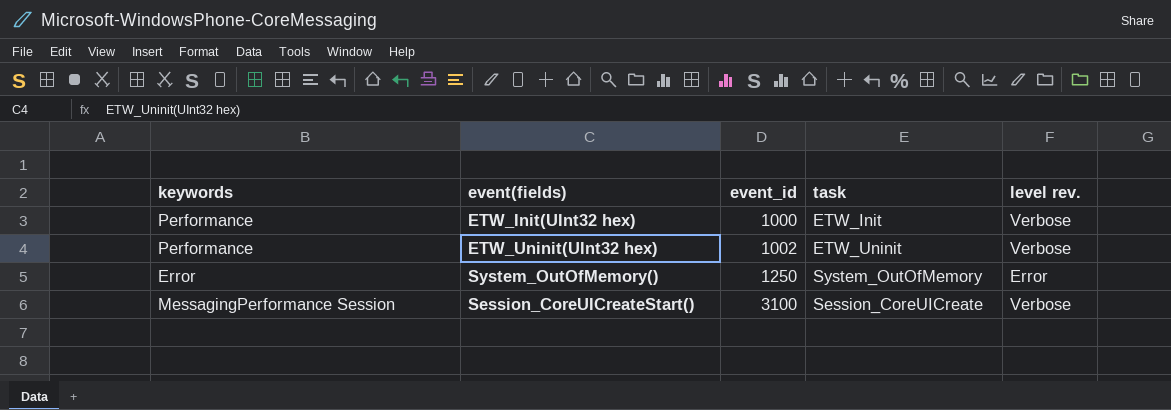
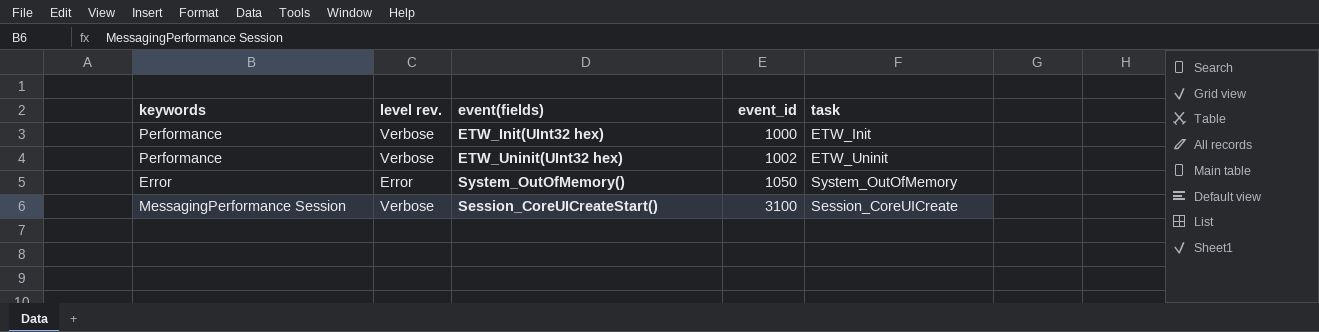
column level rev. | position: 5 -> 2
System_OutOfMemory() | event_id: 1250 -> 1050

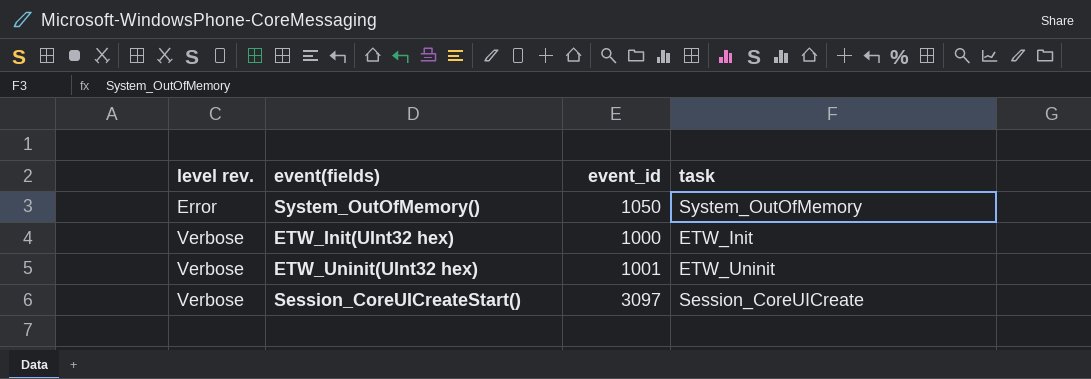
row order: event_id ascending -> level rev. ascending
column keywords | position: 1 -> none
ETW_Uninit(UInt32 hex) | event_id: 1002 -> 1001
Session_CoreUICreateStart() | event_id: 3100 -> 3097

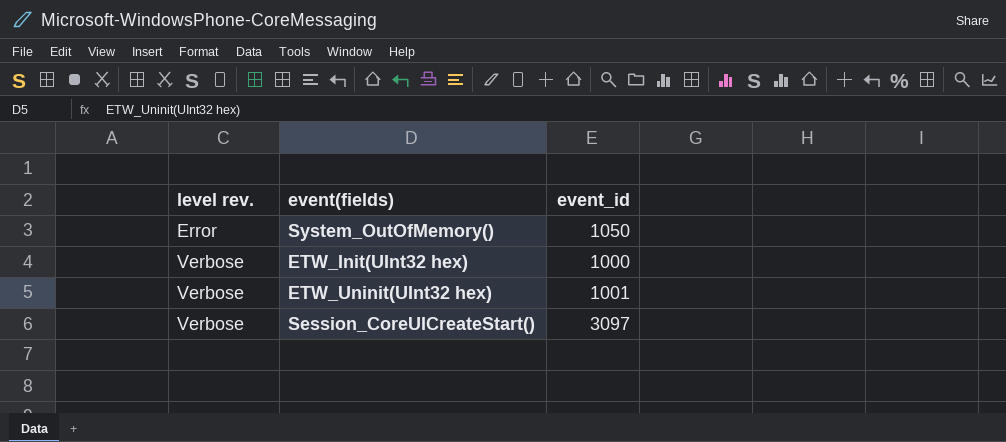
column task | position: 4 -> none

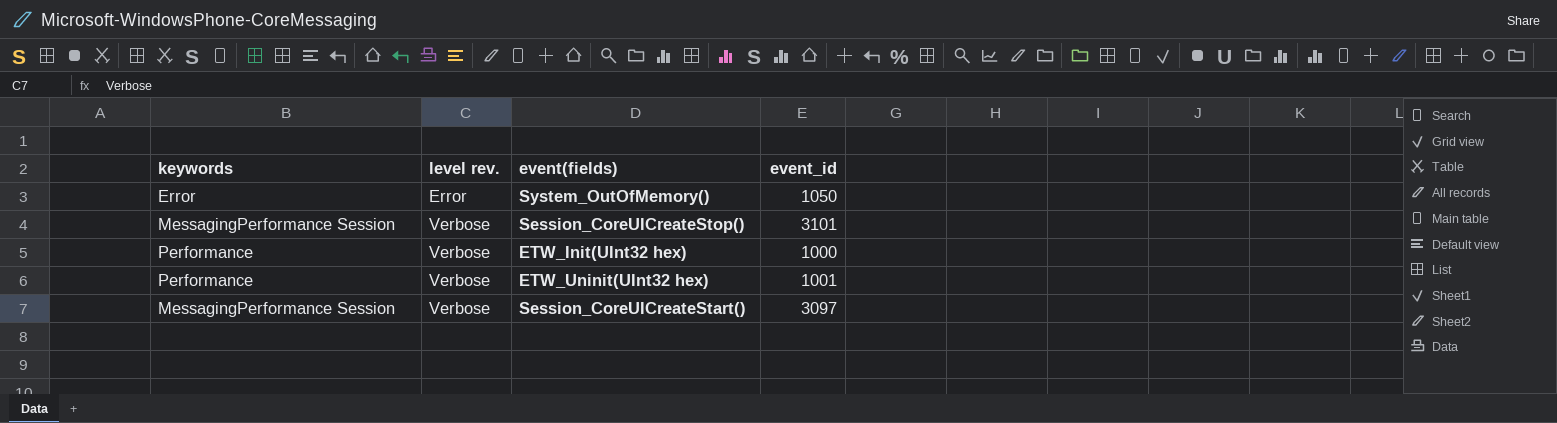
column keywords | position: none -> 1
row Session_CoreUICreateStop(): none -> MessagingPerformance Session | Verbose | 3101

